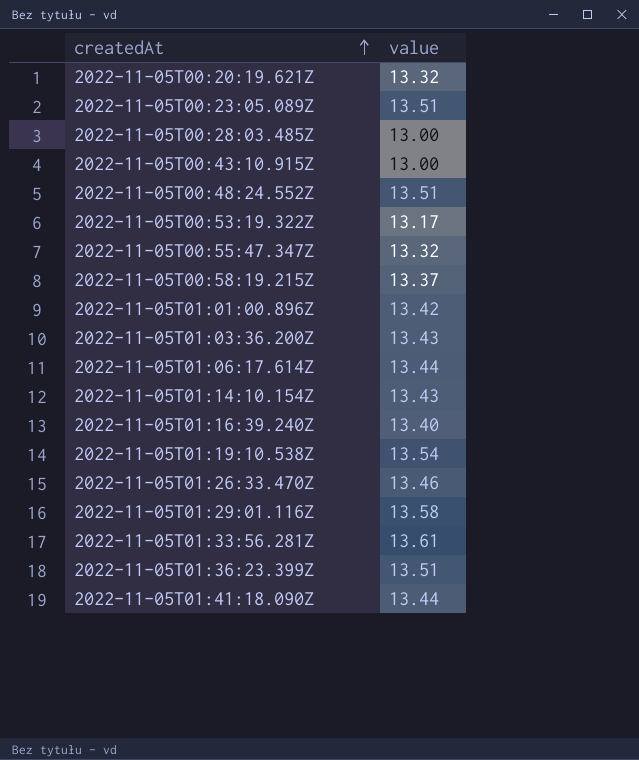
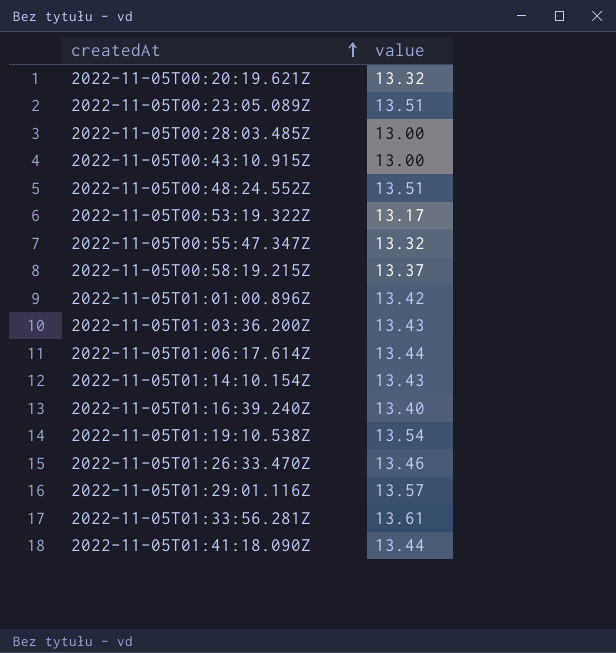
row 2022-11-05T01:36:23.399Z: 13.51 -> none
2022-11-05T01:29:01.116Z | value: 13.58 -> 13.57

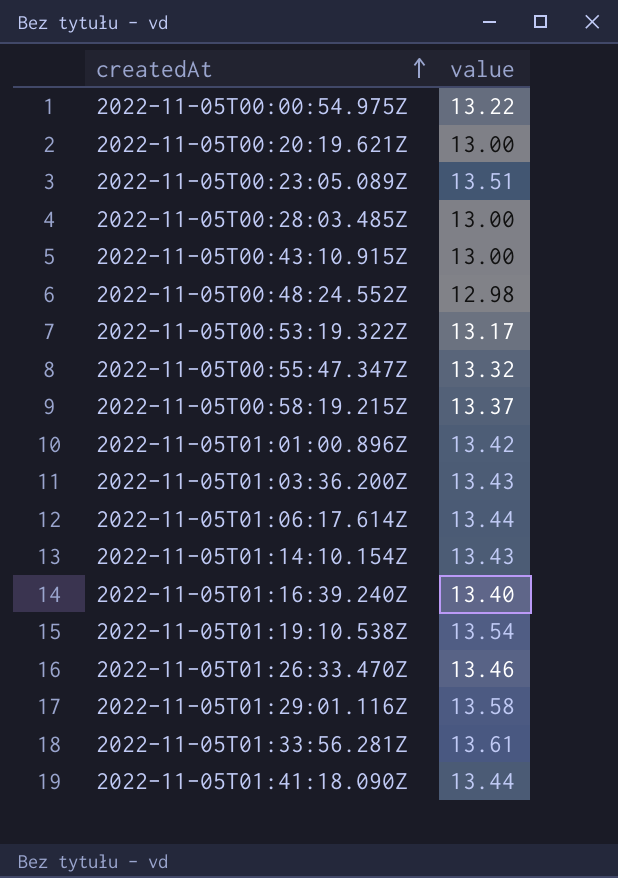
row 2022-11-05T00:00:54.975Z: none -> 13.22
2022-11-05T00:20:19.621Z | value: 13.32 -> 13.00
2022-11-05T00:48:24.552Z | value: 13.51 -> 12.98
2022-11-05T01:29:01.116Z | value: 13.57 -> 13.58

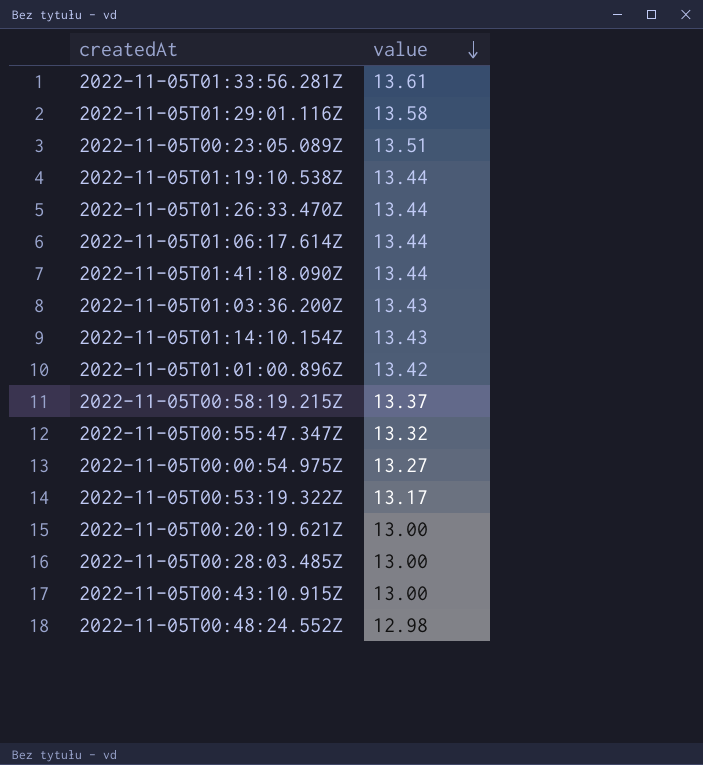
row order: createdAt ascending -> value descending
row 2022-11-05T01:16:39.240Z: 13.40 -> none
2022-11-05T01:19:10.538Z | value: 13.54 -> 13.44
2022-11-05T01:26:33.470Z | value: 13.46 -> 13.44
2022-11-05T00:00:54.975Z | value: 13.22 -> 13.27

